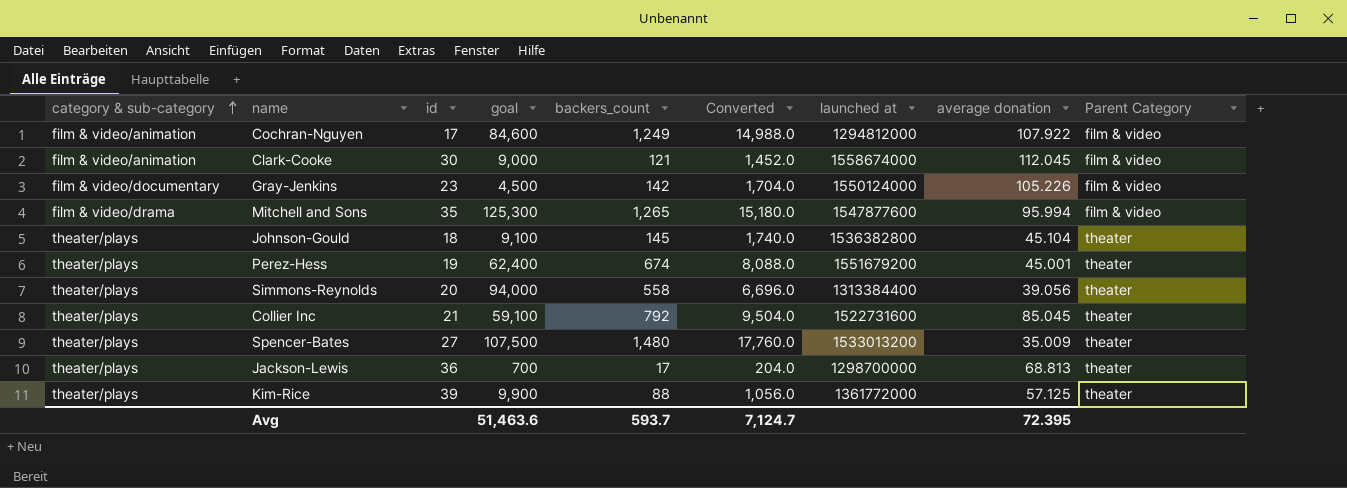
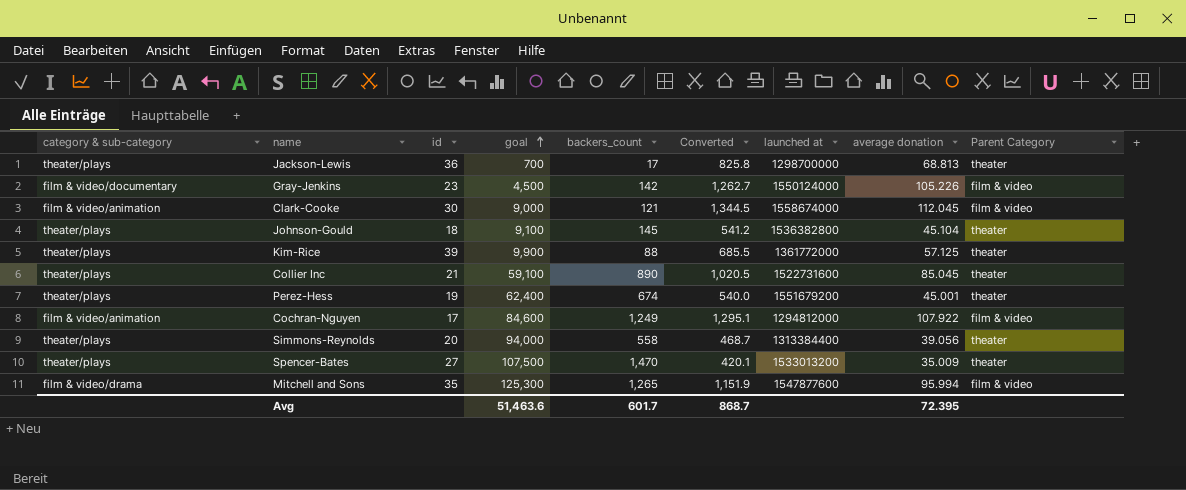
row order: category & sub-category ascending -> goal ascending
column Converted | formula: [backers_count] * 12 -> [average donation] * 12
Collier Inc | backers_count: 792 -> 890
Spencer-Bates | backers_count: 1,480 -> 1,470
Avg | backers_count: 593.7 -> 601.7
Avg | Converted: 7,124.7 -> 868.7

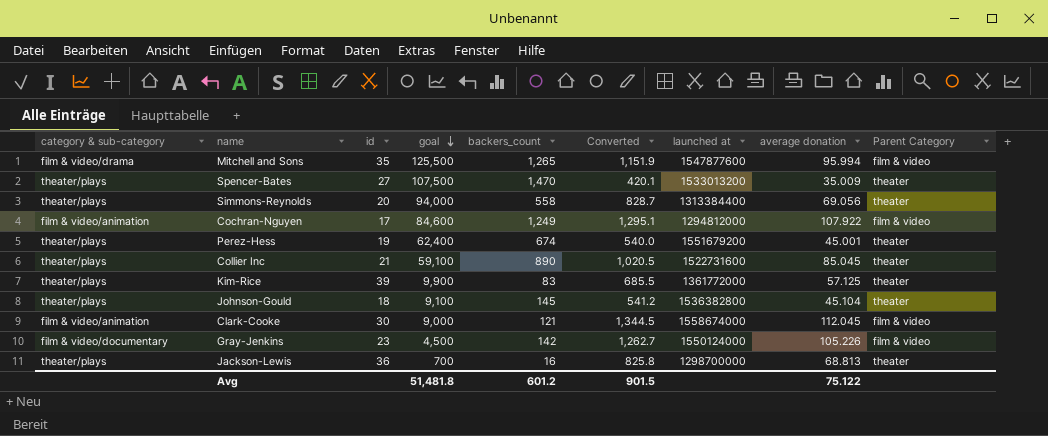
row order: goal ascending -> goal descending
Mitchell and Sons | goal: 125,300 -> 125,500
Simmons-Reynolds | Converted: 468.7 -> 828.7
Simmons-Reynolds | average donation: 39.056 -> 69.056
Kim-Rice | backers_count: 88 -> 83
Jackson-Lewis | backers_count: 17 -> 16
Avg | goal: 51,463.6 -> 51,481.8
Avg | backers_count: 601.7 -> 601.2
Avg | Converted: 868.7 -> 901.5
Avg | average donation: 72.395 -> 75.122

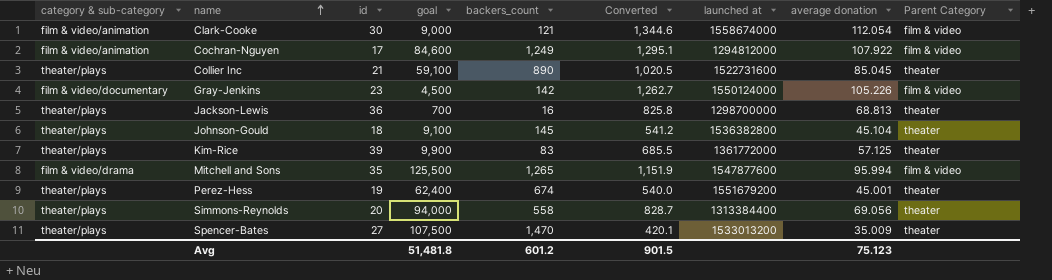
row order: goal descending -> name ascending
Clark-Cooke | Converted: 1,344.5 -> 1,344.6
Clark-Cooke | average donation: 112.045 -> 112.054
Avg | average donation: 75.122 -> 75.123

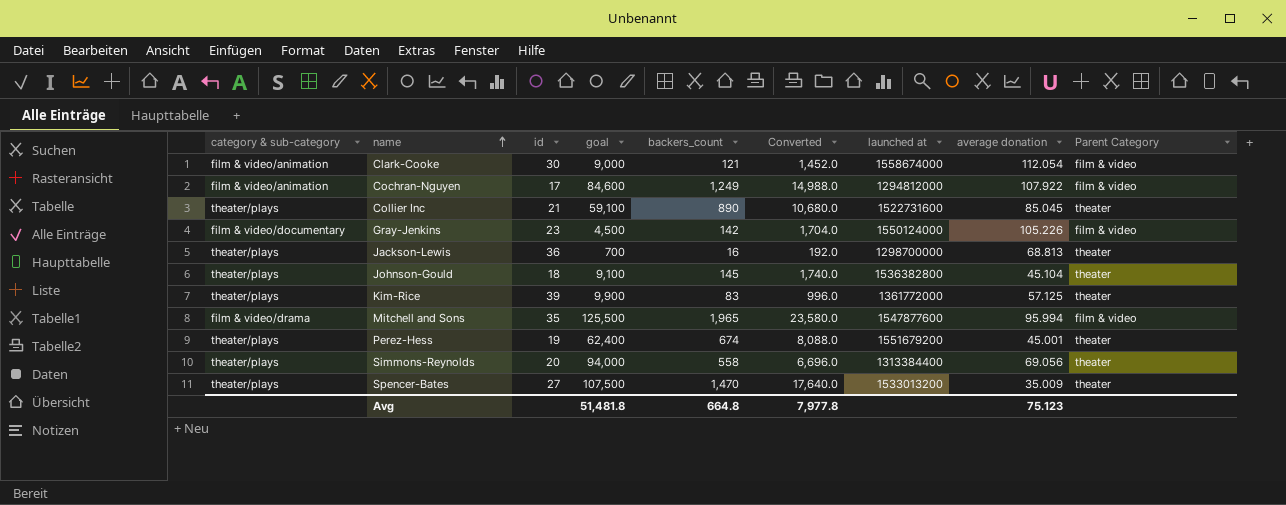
column Converted | formula: [average donation] * 12 -> [backers_count] * 12
Mitchell and Sons | backers_count: 1,265 -> 1,965
Avg | backers_count: 601.2 -> 664.8
Avg | Converted: 901.5 -> 7,977.8

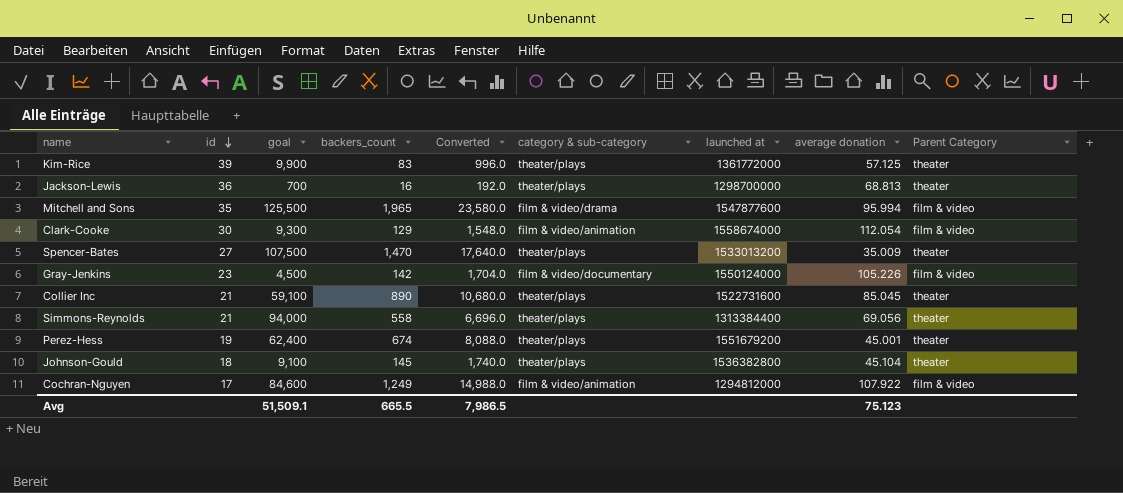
row order: name ascending -> id descending
column category & sub-category | position: 1 -> 6
Clark-Cooke | goal: 9,000 -> 9,300
Clark-Cooke | backers_count: 121 -> 129
Clark-Cooke | Converted: 1,452.0 -> 1,548.0
Simmons-Reynolds | id: 20 -> 21
Avg | goal: 51,481.8 -> 51,509.1
Avg | backers_count: 664.8 -> 665.5
Avg | Converted: 7,977.8 -> 7,986.5

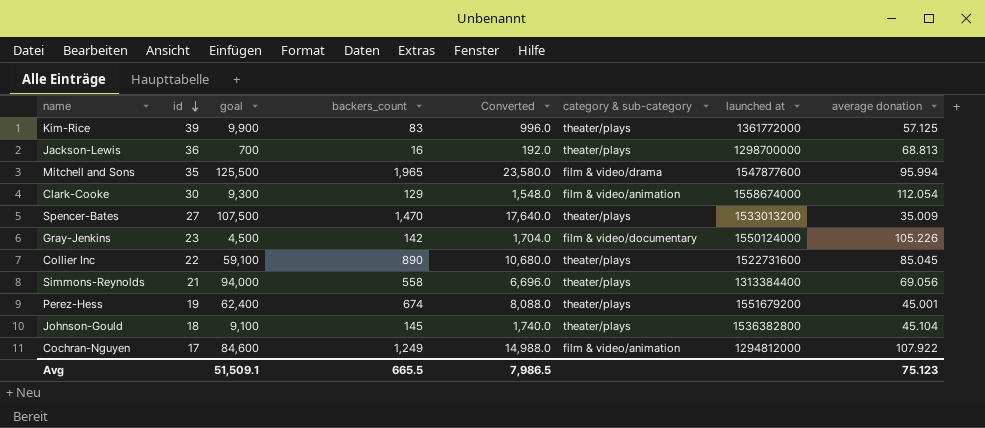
column Parent Category | position: 9 -> none
Collier Inc | id: 21 -> 22

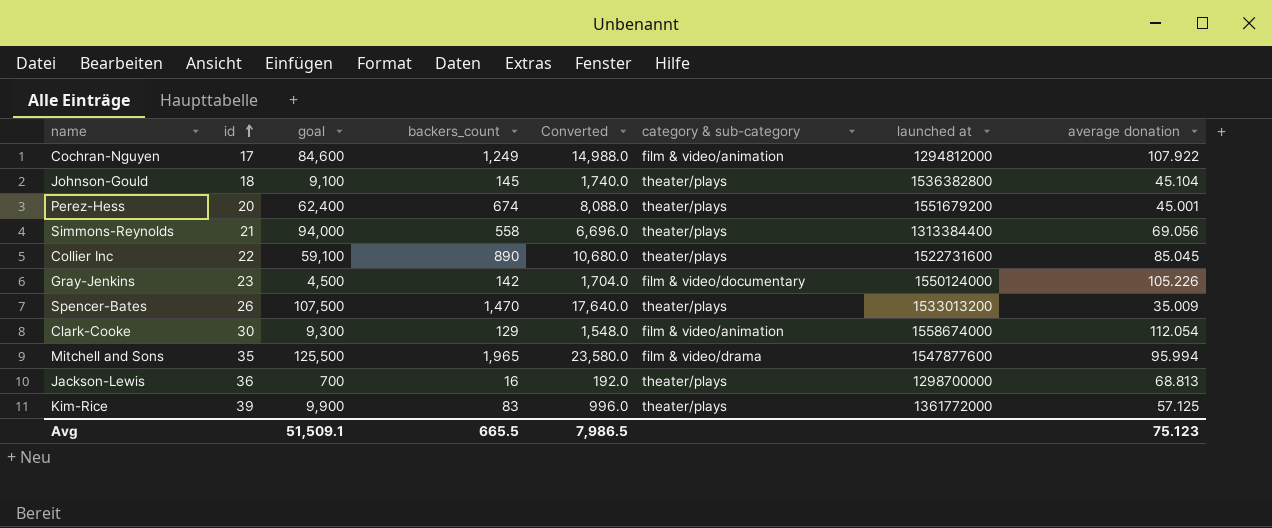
row order: id descending -> id ascending
Perez-Hess | id: 19 -> 20
Spencer-Bates | id: 27 -> 26

